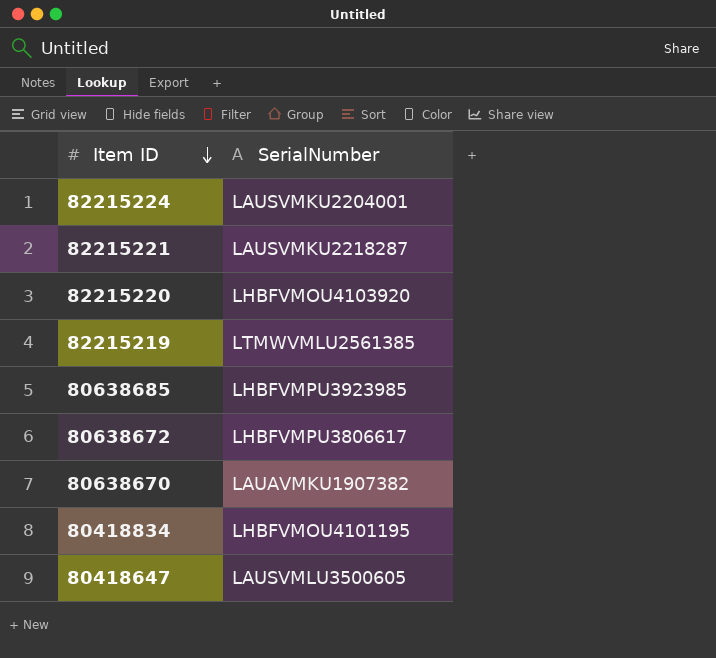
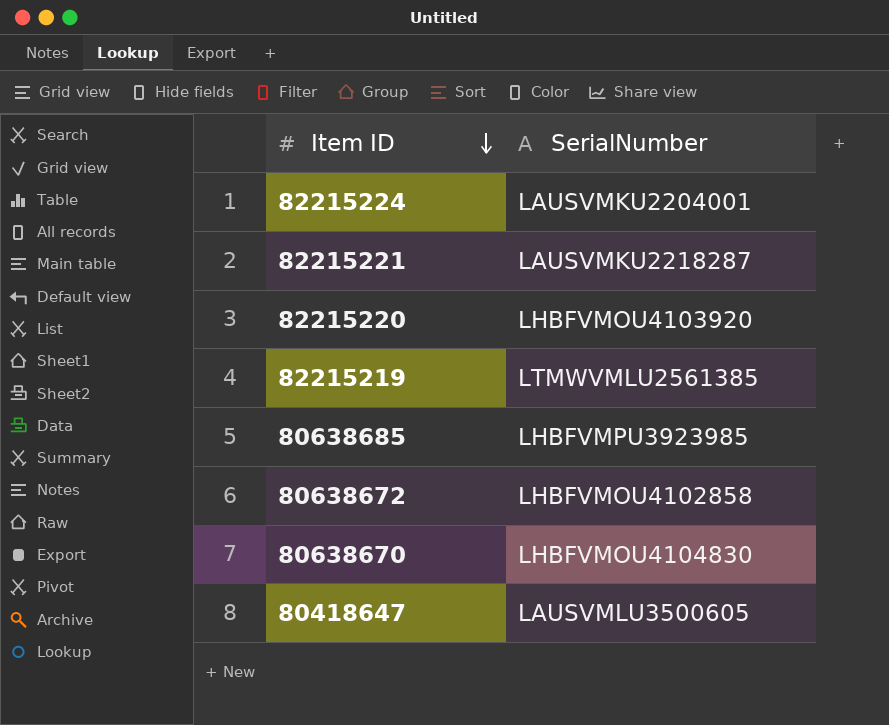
row 80418834: LHBFVMOU4101195 -> none
80638672 | SerialNumber: LHBFVMPU3806617 -> LHBFVMOU4102858
80638670 | SerialNumber: LAUAVMKU1907382 -> LHBFVMOU4104830

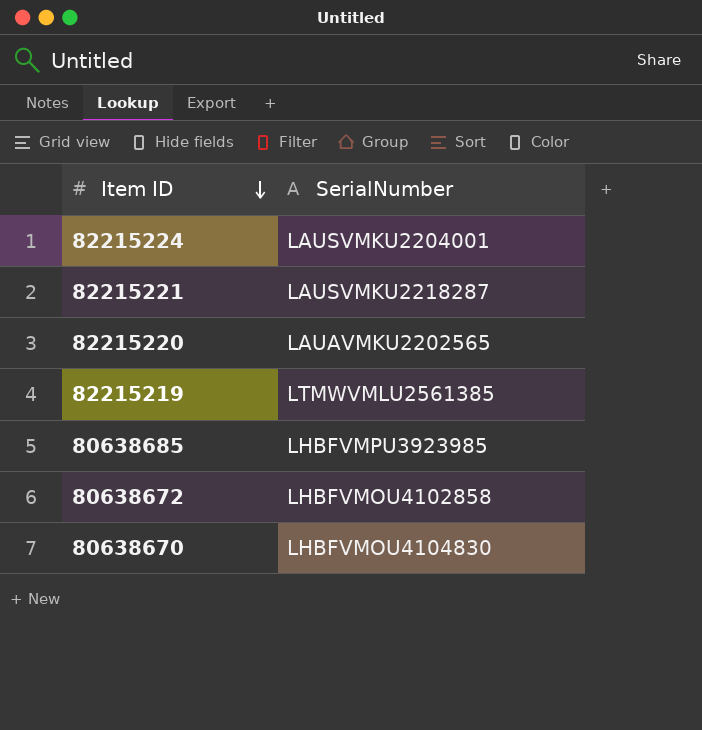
row 80418647: LAUSVMLU3500605 -> none
82215220 | SerialNumber: LHBFVMOU4103920 -> LAUAVMKU2202565

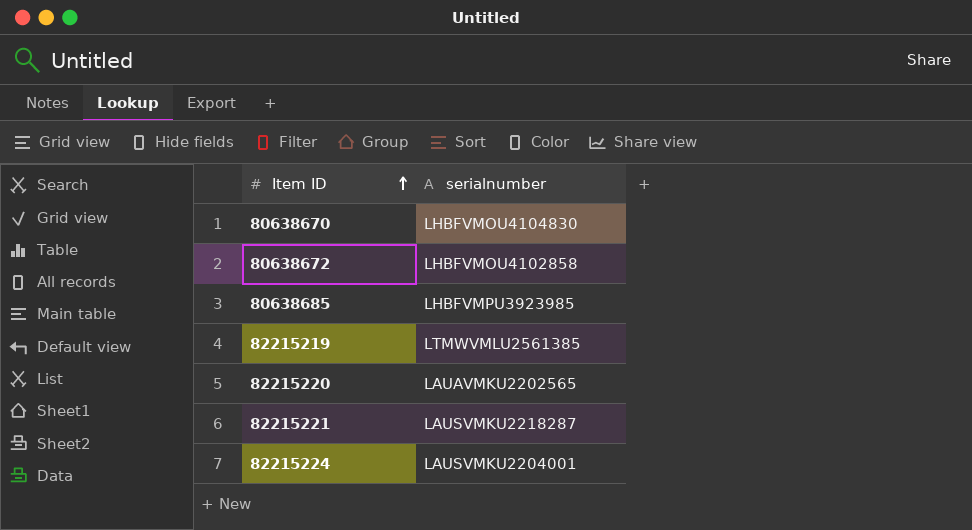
row order: Item ID descending -> Item ID ascending
column name: SerialNumber -> serialnumber

